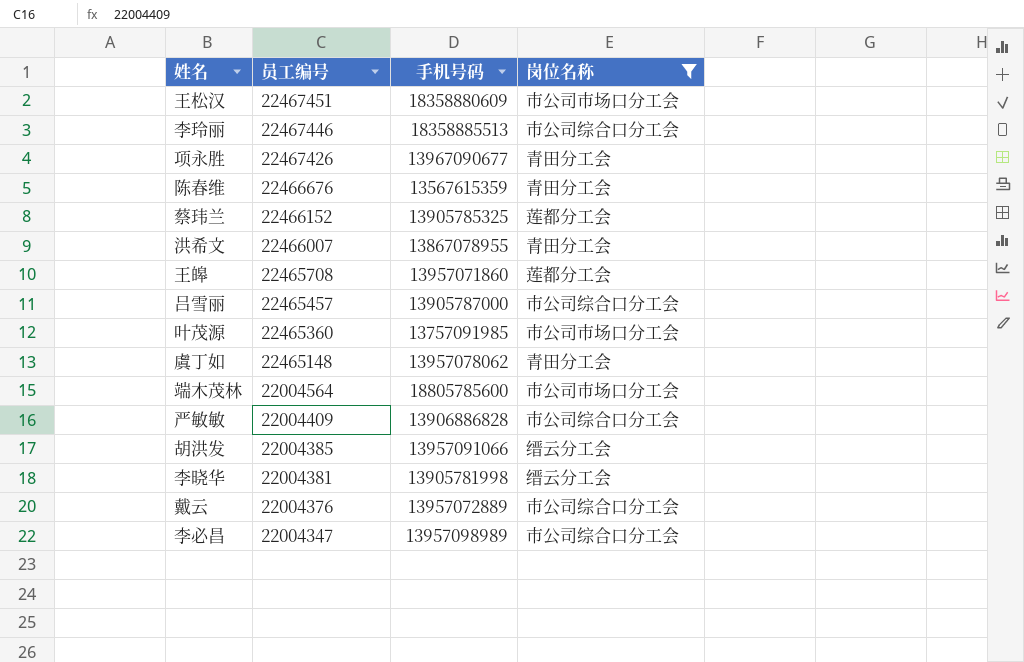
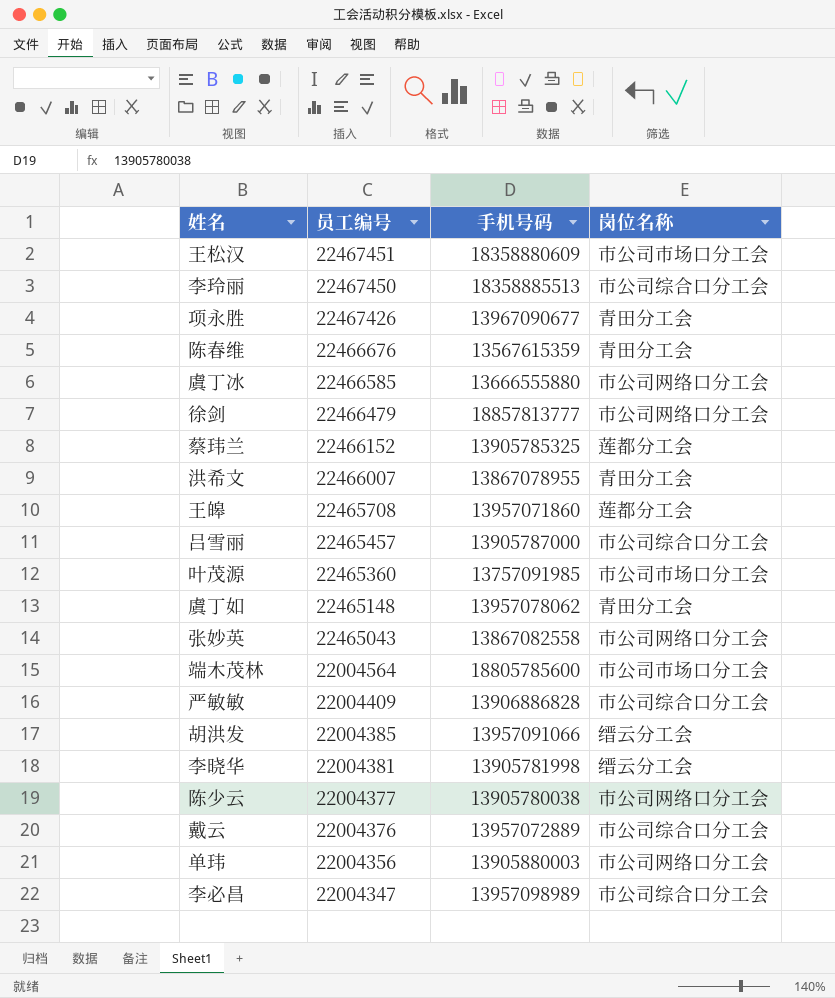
filter: 岗位名称 != 市公司网络口分工会 -> none
李玲丽 | 员工编号: 22467446 -> 22467450

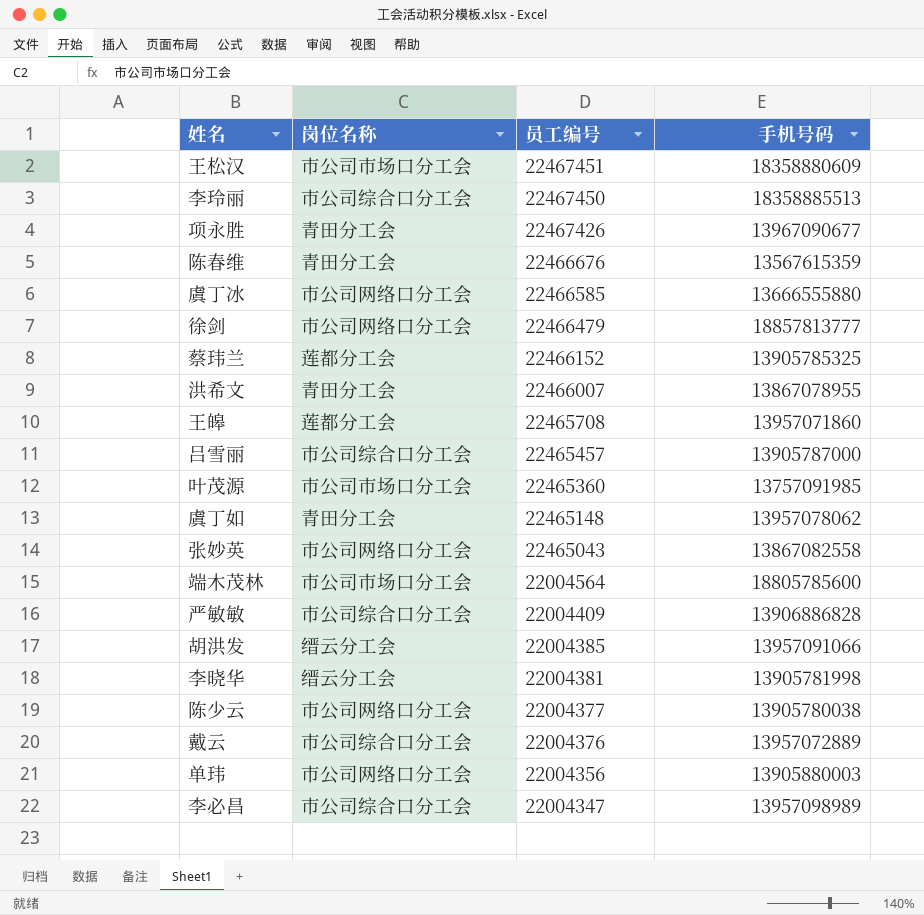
column 岗位名称 | position: 4 -> 2

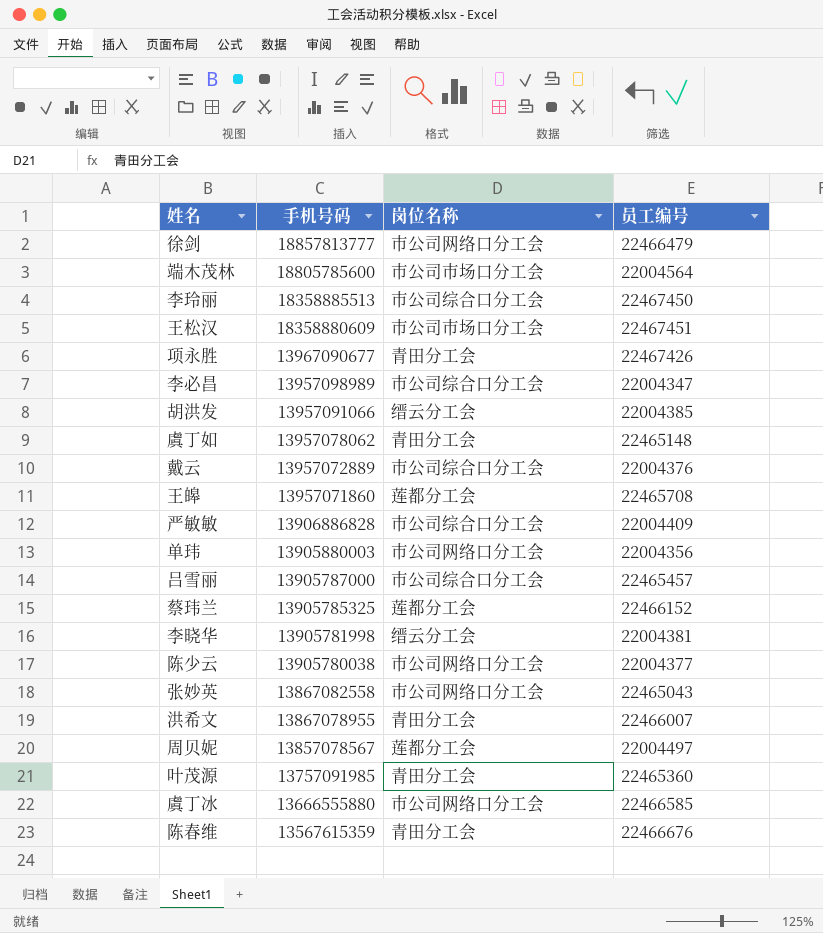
row order: 员工编号 descending -> 手机号码 descending
column 手机号码 | position: 4 -> 2
row 周贝妮: none -> 13857078567 | 莲都分工会 | 22004497
叶茂源 | 岗位名称: 市公司市场口分工会 -> 青田分工会

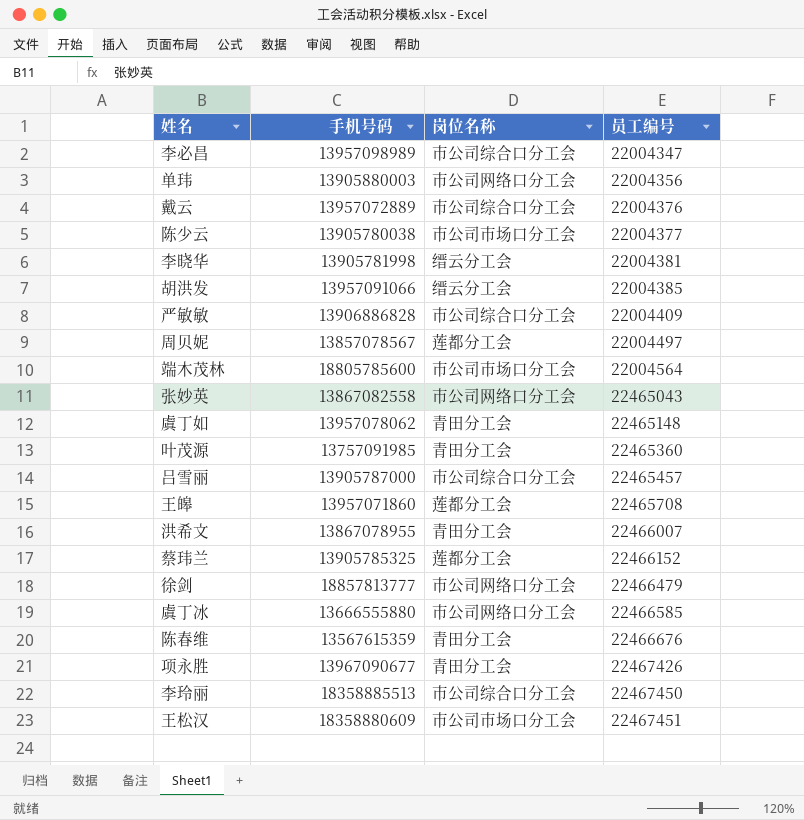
row order: 手机号码 descending -> 员工编号 ascending
陈少云 | 岗位名称: 市公司网络口分工会 -> 市公司市场口分工会

